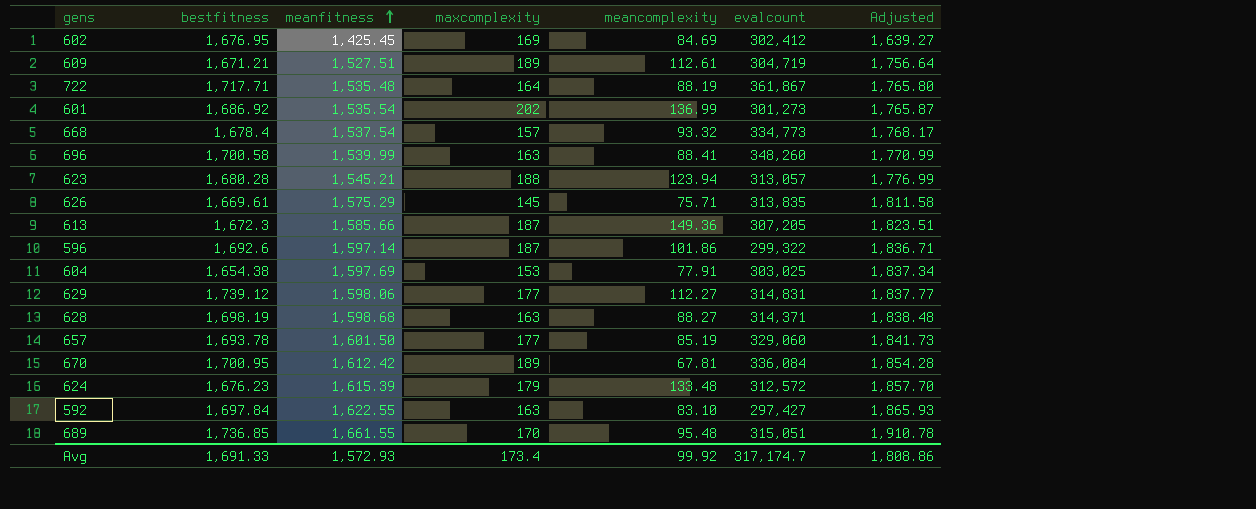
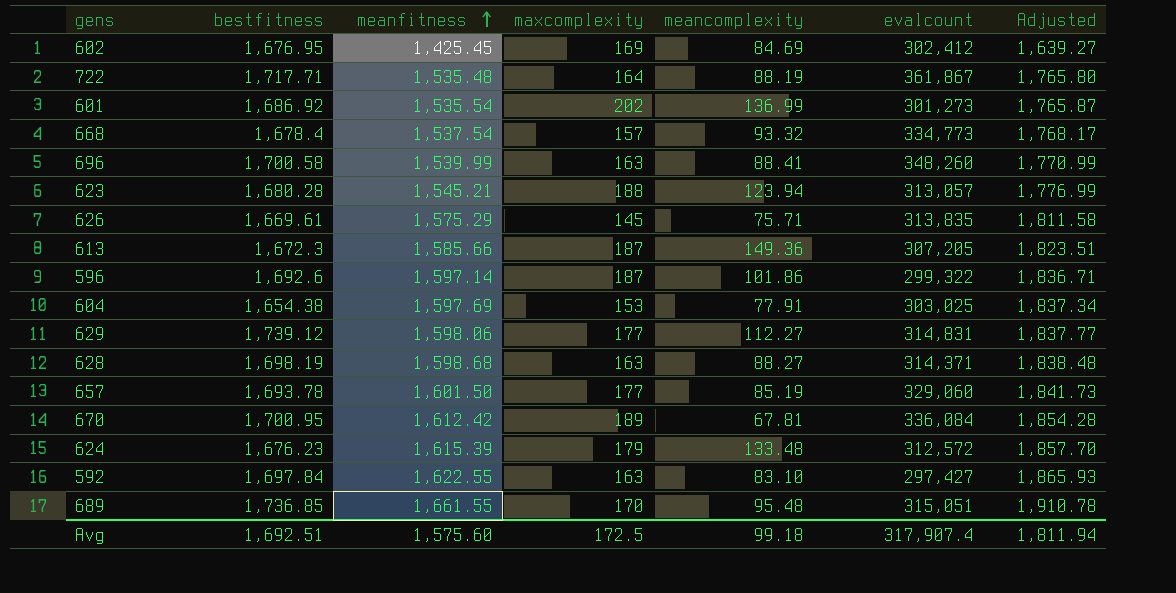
row 609: 1,671.21 | 1,527.51 | 189 | 112.61 | 304,719 | 1,756.64 -> none
Avg | bestfitness: 1,691.33 -> 1,692.51
Avg | meanfitness: 1,572.93 -> 1,575.60
Avg | maxcomplexity: 173.4 -> 172.5
Avg | meancomplexity: 99.92 -> 99.18
Avg | evalcount: 317,174.7 -> 317,907.4
Avg | Adjusted: 1,808.86 -> 1,811.94

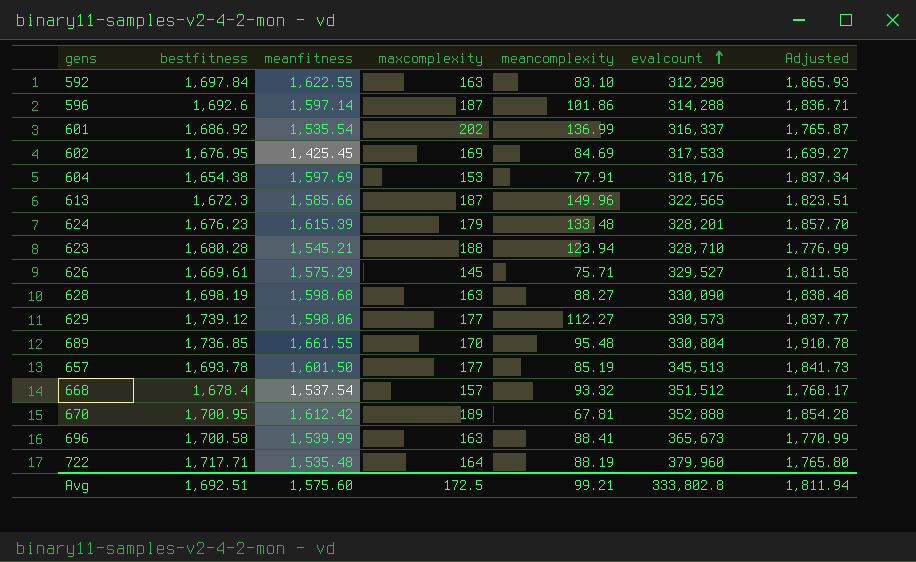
row order: meanfitness ascending -> evalcount ascending
592 | evalcount: 297,427 -> 312,298
596 | evalcount: 299,322 -> 314,288
601 | evalcount: 301,273 -> 316,337
602 | evalcount: 302,412 -> 317,533
604 | evalcount: 303,025 -> 318,176
613 | meancomplexity: 149.36 -> 149.96
613 | evalcount: 307,205 -> 322,565
624 | evalcount: 312,572 -> 328,201
623 | evalcount: 313,057 -> 328,710
626 | evalcount: 313,835 -> 329,527
628 | evalcount: 314,371 -> 330,090
629 | evalcount: 314,831 -> 330,573
689 | evalcount: 315,051 -> 330,804
657 | evalcount: 329,060 -> 345,513
668 | evalcount: 334,773 -> 351,512
670 | evalcount: 336,084 -> 352,888
696 | evalcount: 348,260 -> 365,673
722 | evalcount: 361,867 -> 379,960
Avg | meancomplexity: 99.18 -> 99.21
Avg | evalcount: 317,907.4 -> 333,802.8

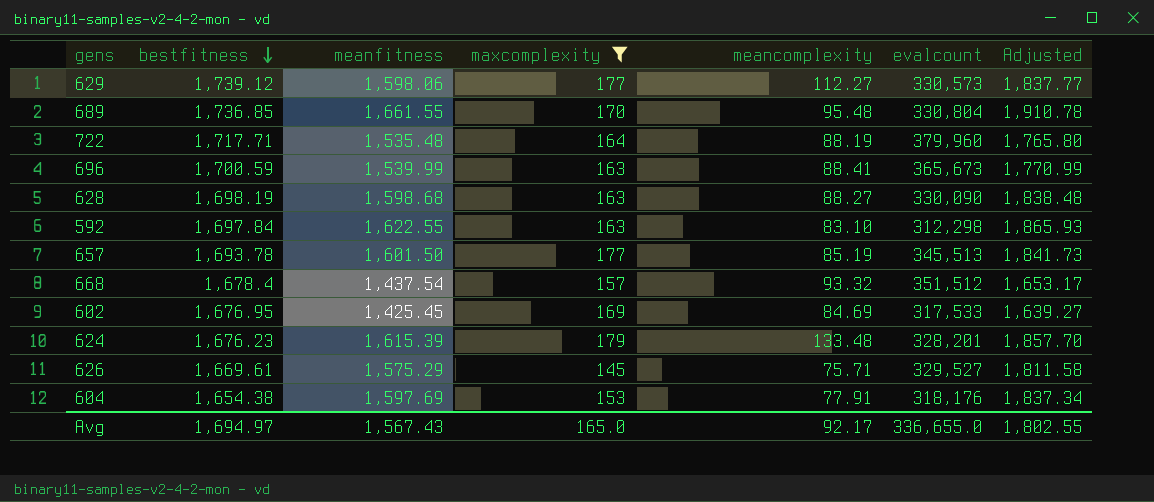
filter: none -> maxcomplexity <= 179
row order: evalcount ascending -> bestfitness descending
696 | bestfitness: 1,700.58 -> 1,700.59
668 | meanfitness: 1,537.54 -> 1,437.54
668 | Adjusted: 1,768.17 -> 1,653.17
Avg | bestfitness: 1,692.51 -> 1,694.97
Avg | meanfitness: 1,575.60 -> 1,567.43
Avg | maxcomplexity: 172.5 -> 165.0
Avg | meancomplexity: 99.21 -> 92.17
Avg | evalcount: 333,802.8 -> 336,655.0
Avg | Adjusted: 1,811.94 -> 1,802.55

